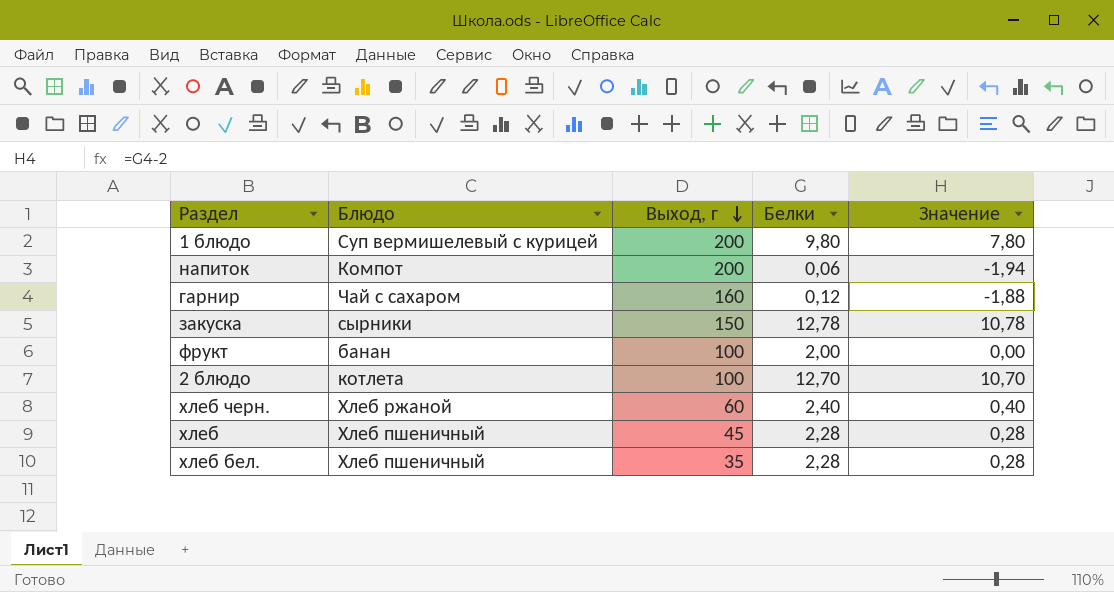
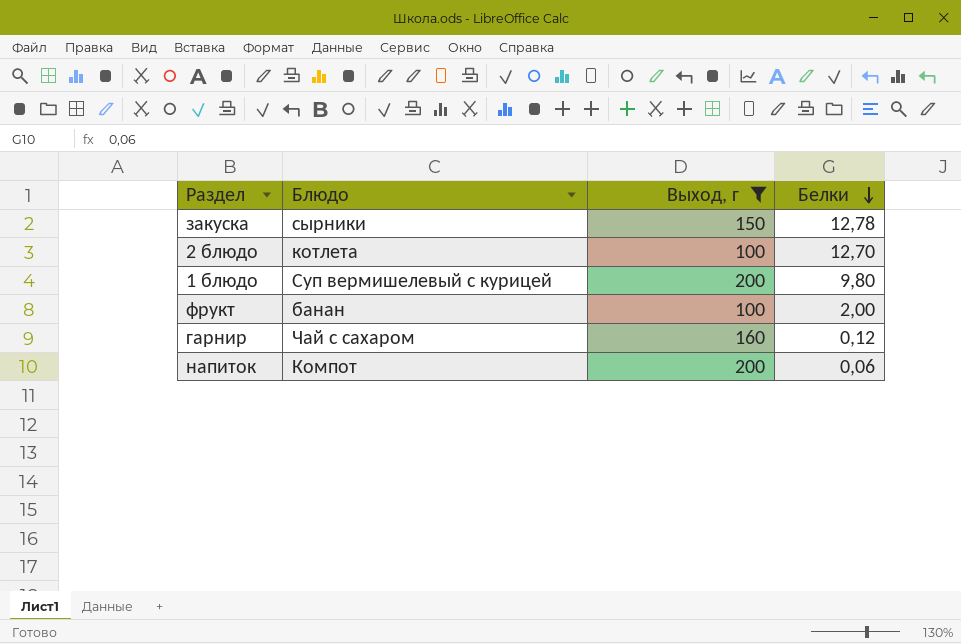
filter: none -> Выход, г >= 100
row order: Выход, г descending -> Белки descending
column Значение | formula: [Белки] - 2 -> none

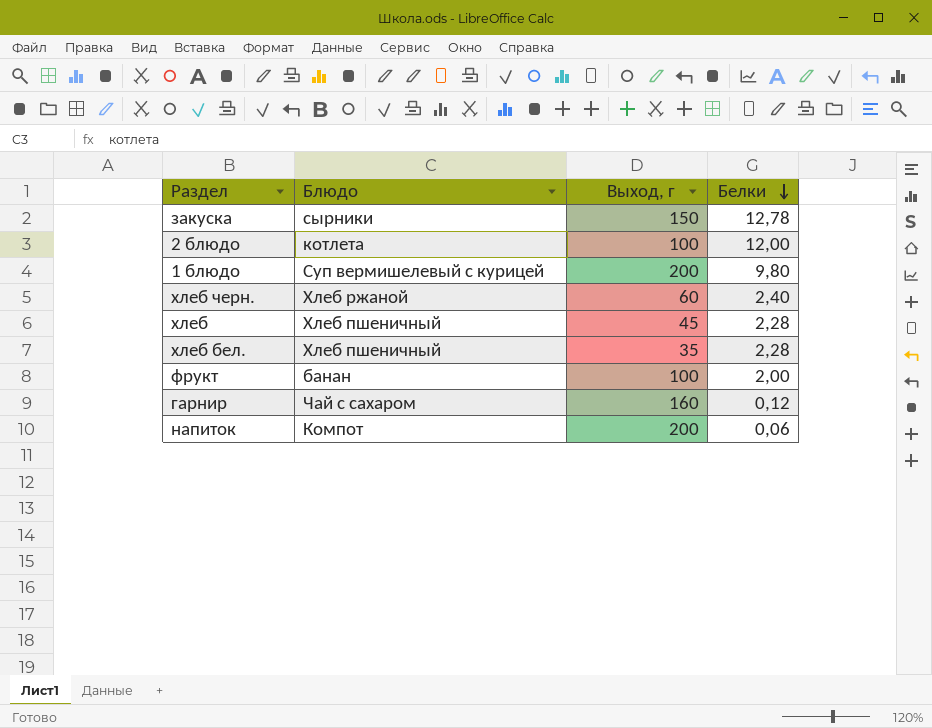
filter: Выход, г >= 100 -> none
2 блюдо | Белки: 12,70 -> 12,00

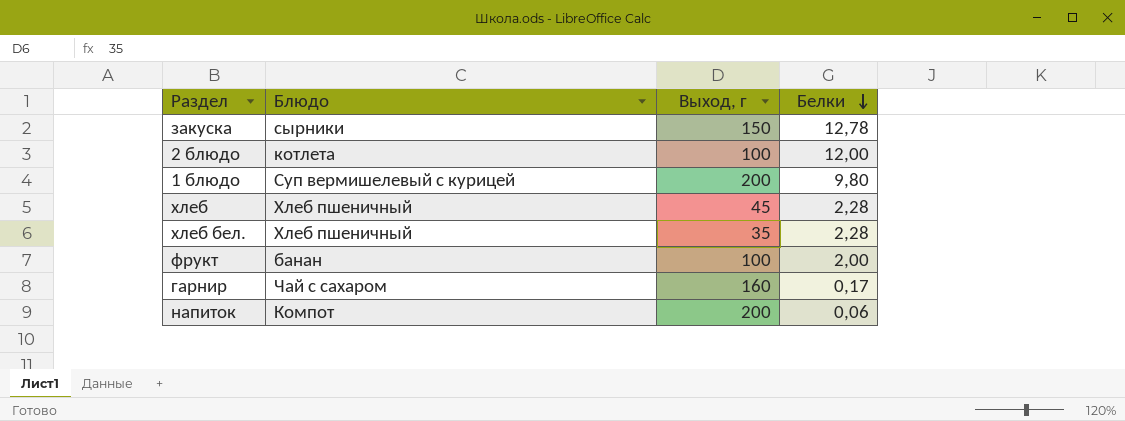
row хлеб черн.: Хлеб ржаной | 60 | 2,40 -> none
гарнир | Белки: 0,12 -> 0,17

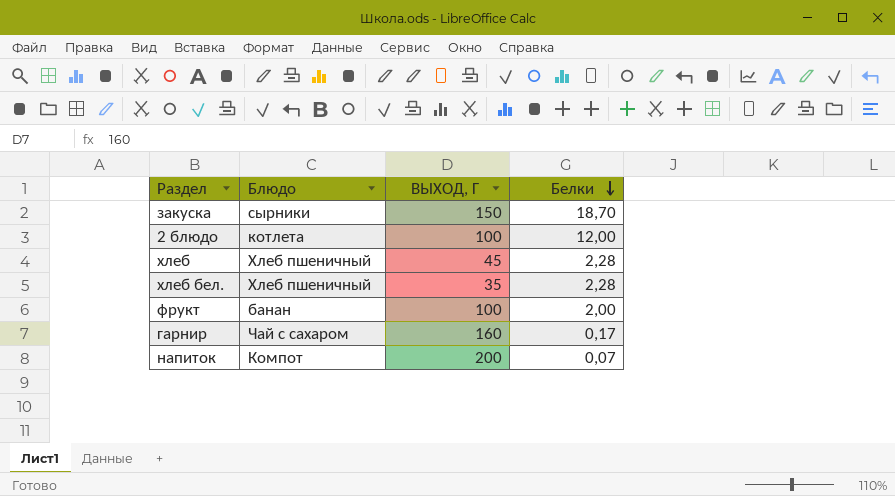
column name: Выход, г -> ВЫХОД, Г
row 1 блюдо: Суп вермишелевый с курицей | 200 | 9,80 -> none
закуска | Белки: 12,78 -> 18,70
напиток | Белки: 0,06 -> 0,07

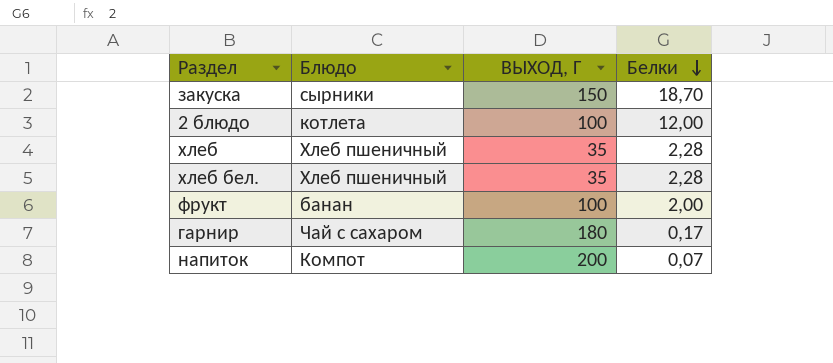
хлеб | ВЫХОД, Г: 45 -> 35
гарнир | ВЫХОД, Г: 160 -> 180

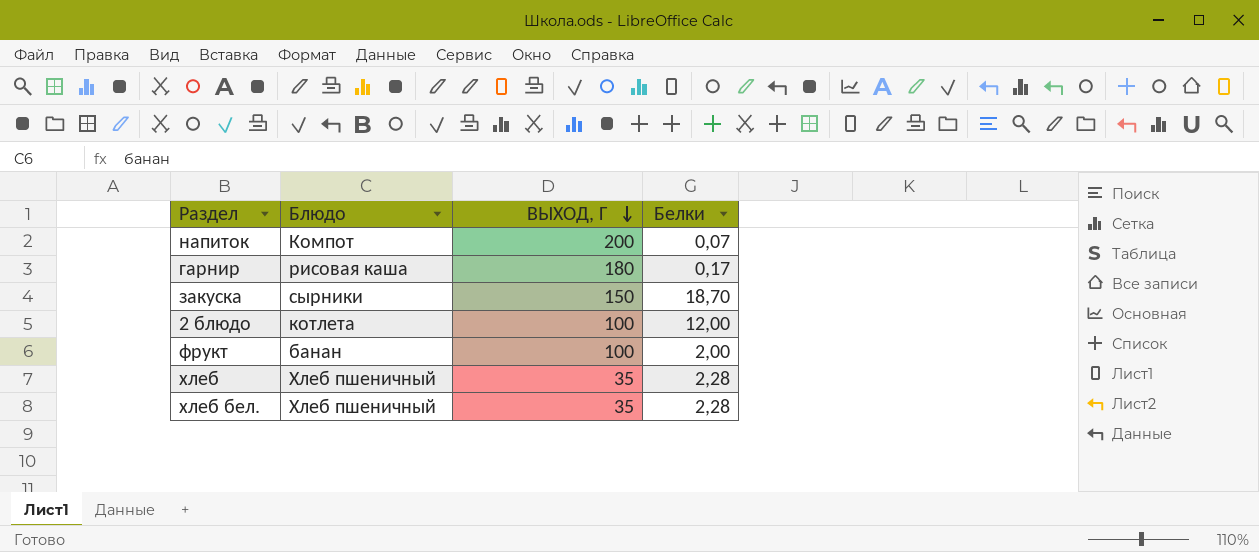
row order: Белки descending -> ВЫХОД, Г descending
гарнир | Блюдо: Чай с сахаром -> рисовая каша

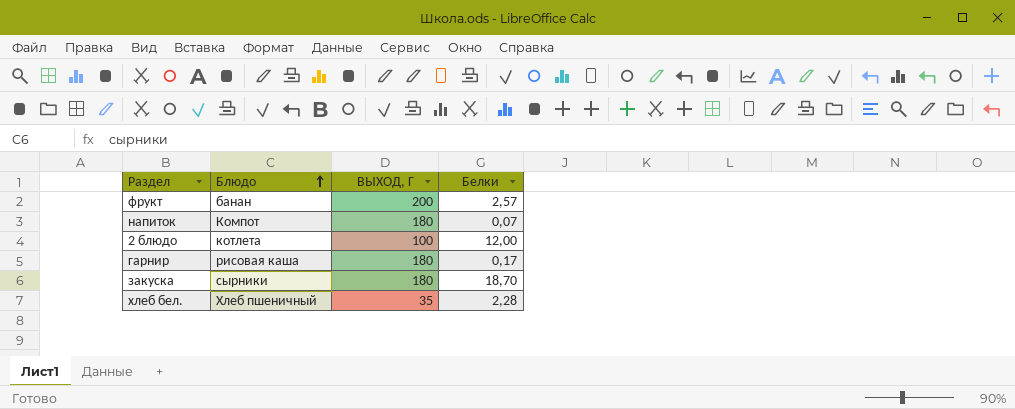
row order: ВЫХОД, Г descending -> Блюдо ascending
row хлеб: Хлеб пшеничный | 35 | 2,28 -> none
фрукт | ВЫХОД, Г: 100 -> 200
фрукт | Белки: 2,00 -> 2,57
напиток | ВЫХОД, Г: 200 -> 180
закуска | ВЫХОД, Г: 150 -> 180

